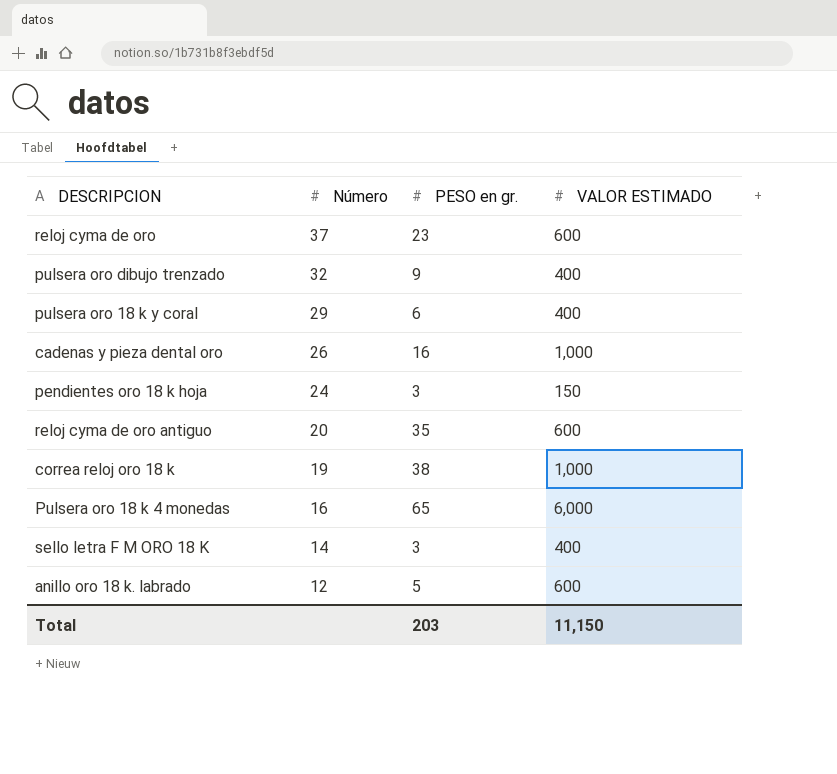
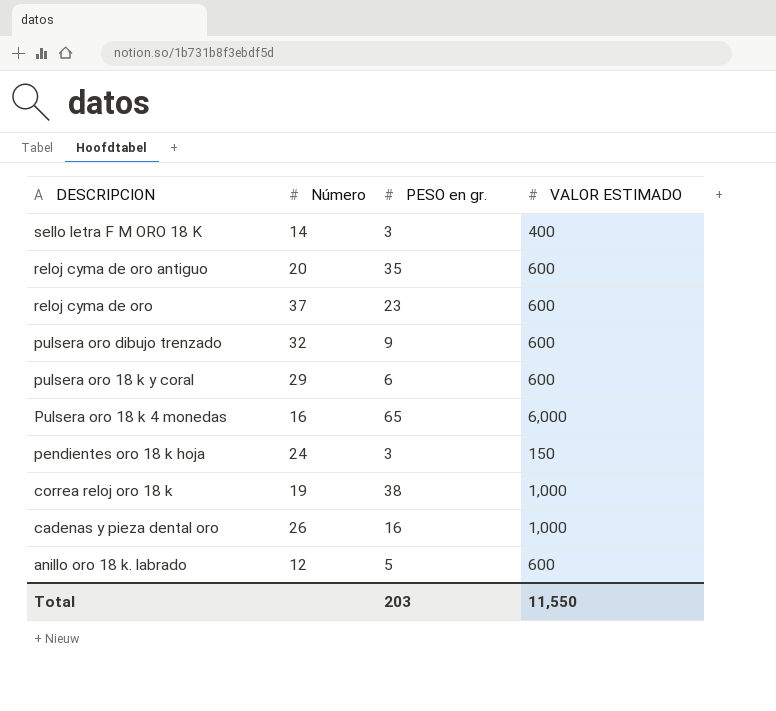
row order: Número descending -> DESCRIPCION descending
pulsera oro dibujo trenzado | VALOR ESTIMADO: 400 -> 600
pulsera oro 18 k y coral | VALOR ESTIMADO: 400 -> 600
Total | VALOR ESTIMADO: 11,150 -> 11,550

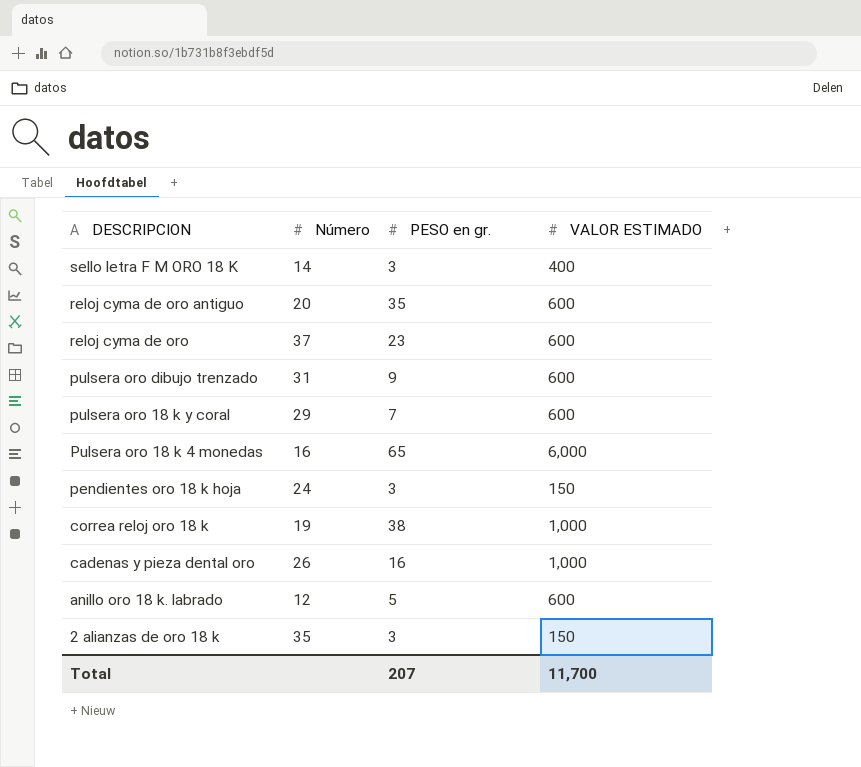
pulsera oro dibujo trenzado | Número: 32 -> 31
pulsera oro 18 k y coral | PESO en gr.: 6 -> 7
row 2 alianzas de oro 18 k: none -> 35 | 3 | 150
Total | PESO en gr.: 203 -> 207
Total | VALOR ESTIMADO: 11,550 -> 11,700

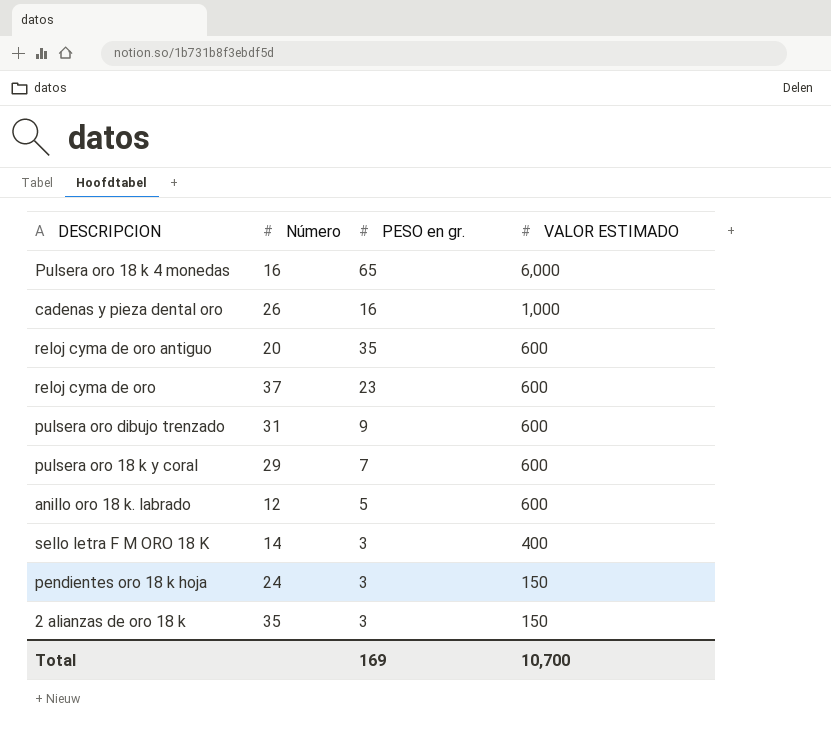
row order: DESCRIPCION descending -> VALOR ESTIMADO descending
row correa reloj oro 18 k: 19 | 38 | 1,000 -> none
Total | PESO en gr.: 207 -> 169
Total | VALOR ESTIMADO: 11,700 -> 10,700

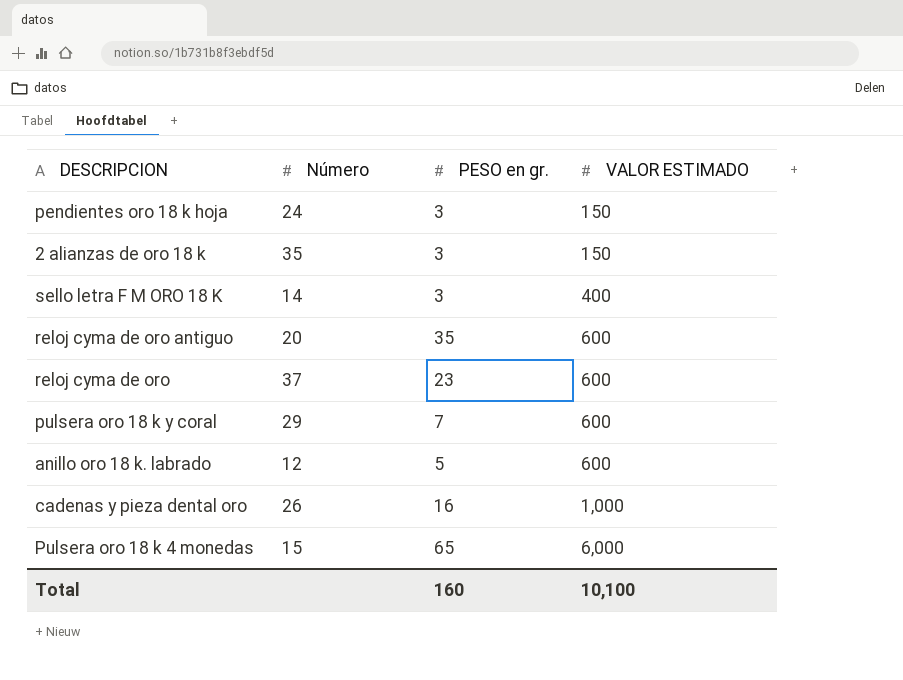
row order: VALOR ESTIMADO descending -> VALOR ESTIMADO ascending
row pulsera oro dibujo trenzado: 31 | 9 | 600 -> none
Pulsera oro 18 k 4 monedas | Número: 16 -> 15
Total | PESO en gr.: 169 -> 160
Total | VALOR ESTIMADO: 10,700 -> 10,100

